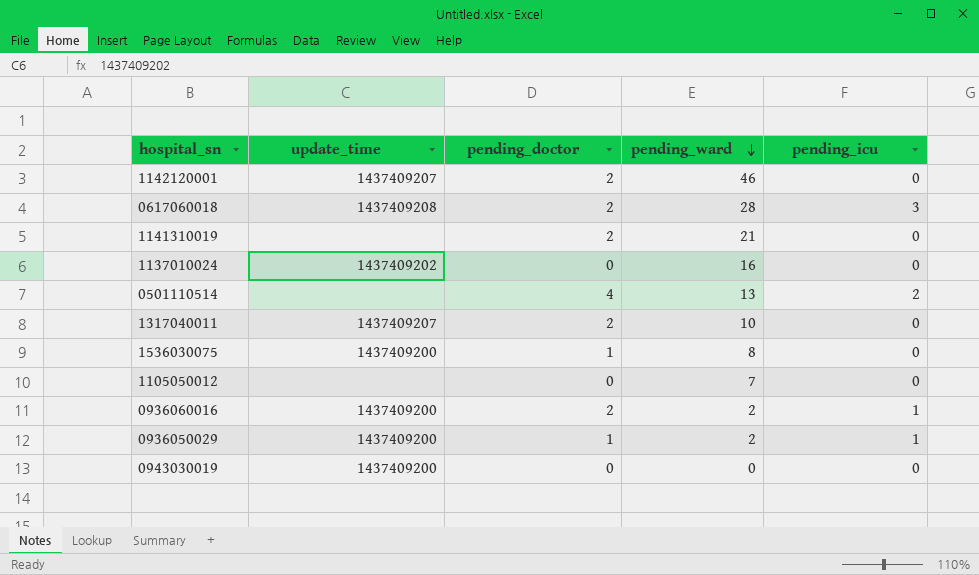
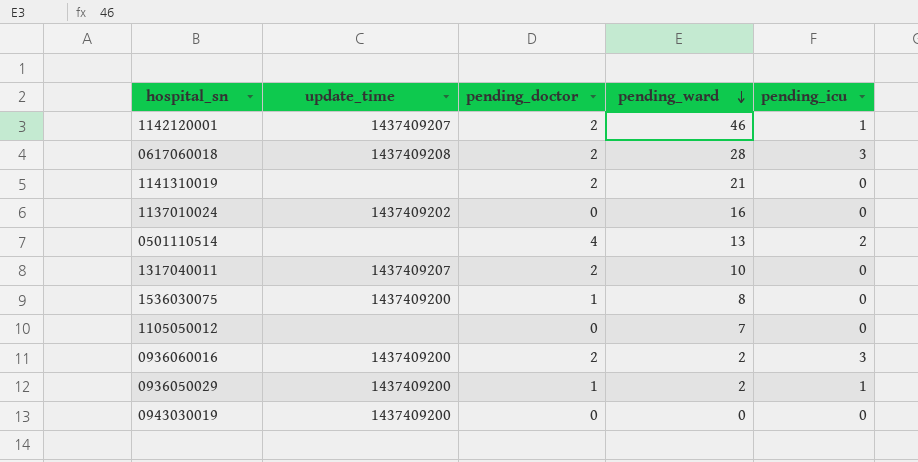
1142120001 | pending_icu: 0 -> 1
0936060016 | pending_icu: 1 -> 3

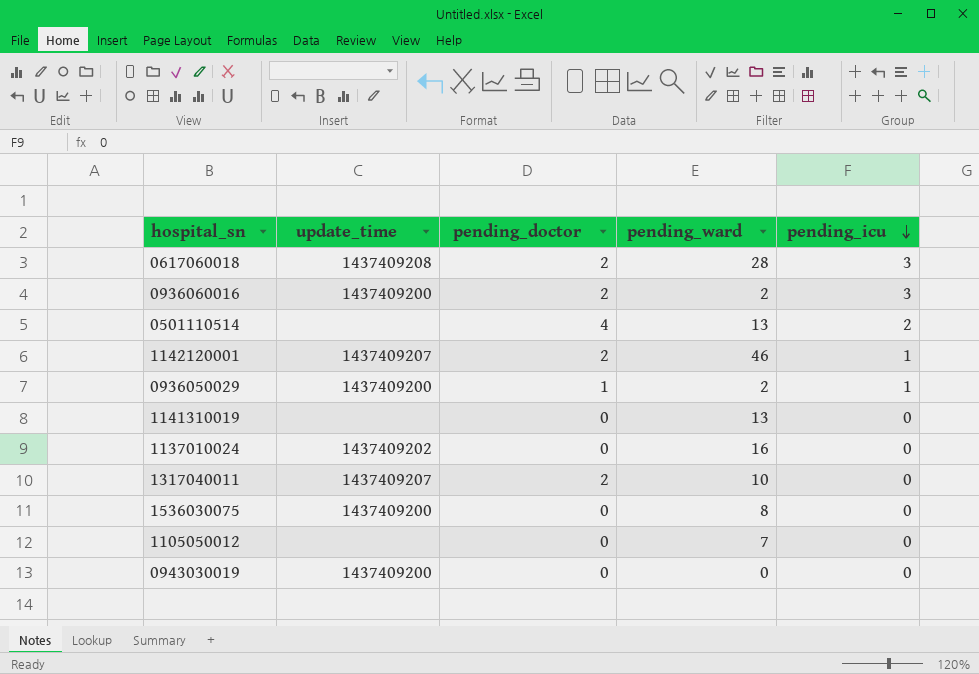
row order: pending_ward descending -> pending_icu descending
1141310019 | pending_doctor: 2 -> 0
1141310019 | pending_ward: 21 -> 13
1536030075 | pending_doctor: 1 -> 0

